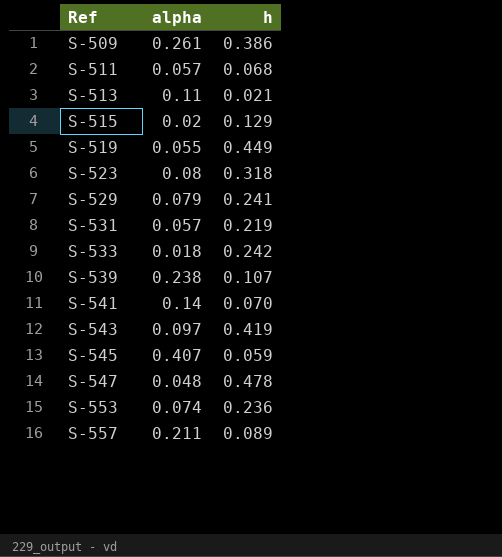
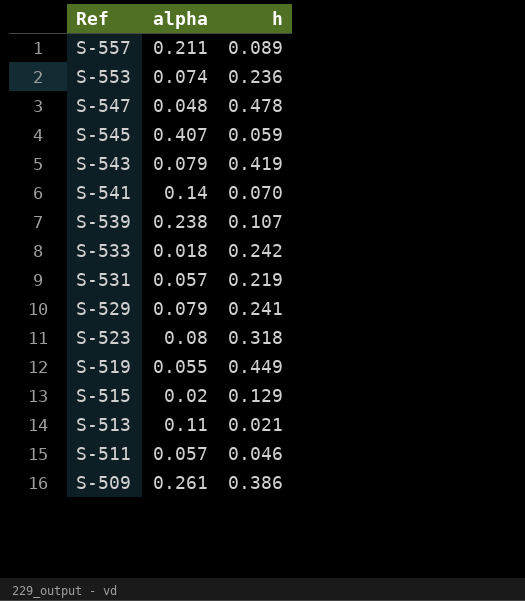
row order: Ref ascending -> Ref descending
S-543 | alpha: 0.097 -> 0.079
S-511 | h: 0.068 -> 0.046

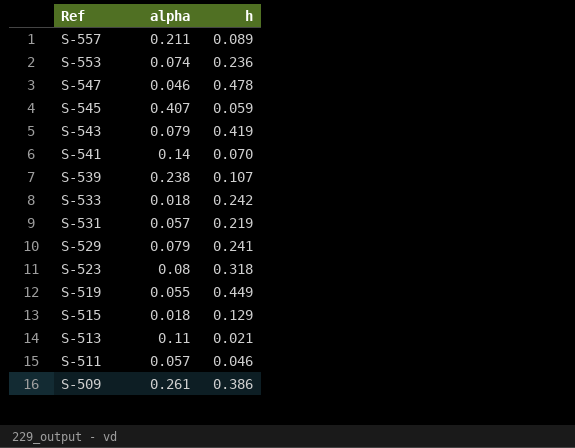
S-547 | alpha: 0.048 -> 0.046
S-515 | alpha: 0.02 -> 0.018

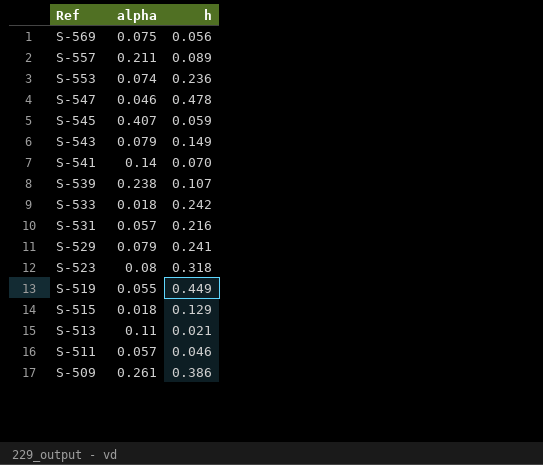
row S-569: none -> 0.075 | 0.056
S-543 | h: 0.419 -> 0.149
S-531 | h: 0.219 -> 0.216

